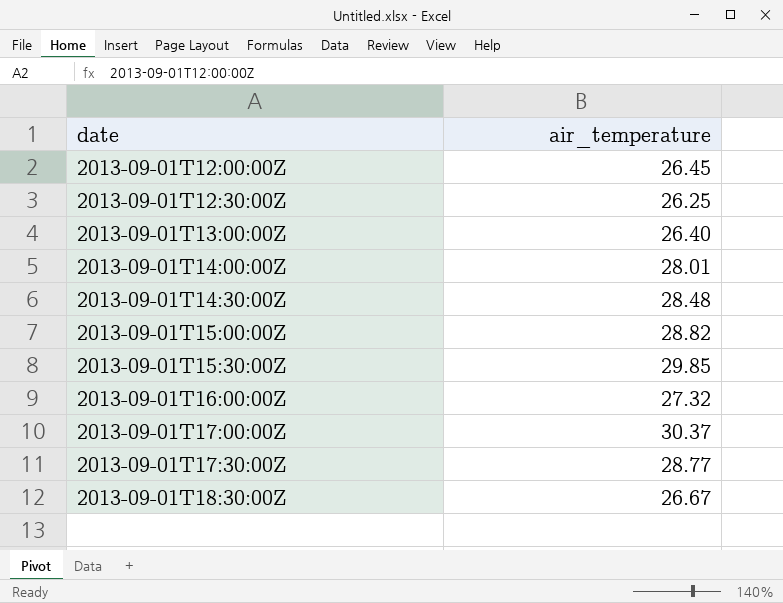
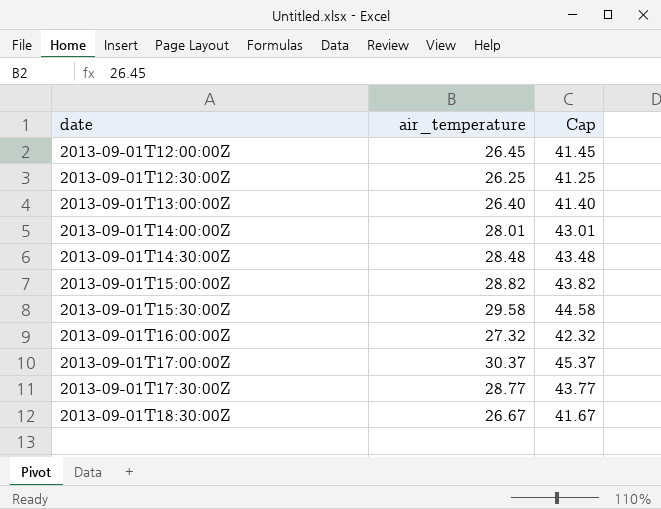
column Cap | formula: none -> [air_temperature] + 15
2013-09-01T15:30:00Z | air_temperature: 29.85 -> 29.58

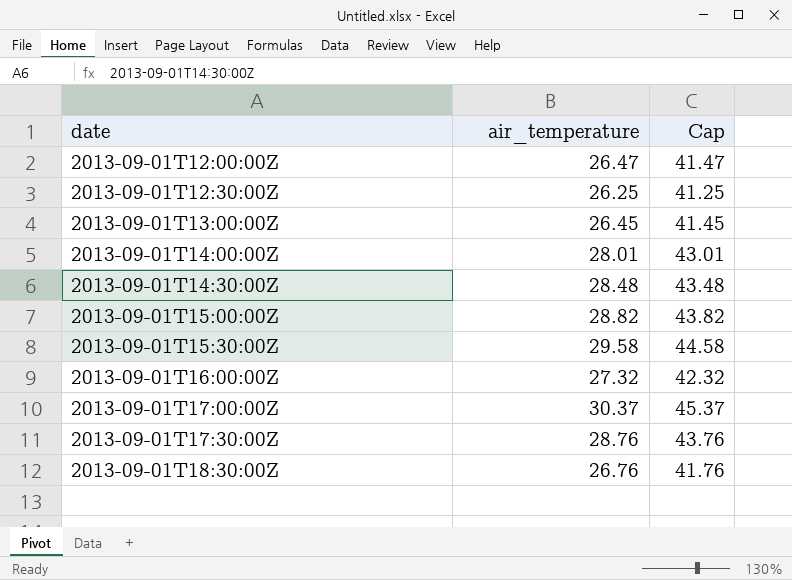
2013-09-01T12:00:00Z | air_temperature: 26.45 -> 26.47
2013-09-01T12:00:00Z | Cap: 41.45 -> 41.47
2013-09-01T13:00:00Z | air_temperature: 26.40 -> 26.45
2013-09-01T13:00:00Z | Cap: 41.40 -> 41.45
2013-09-01T17:30:00Z | air_temperature: 28.77 -> 28.76
2013-09-01T17:30:00Z | Cap: 43.77 -> 43.76
2013-09-01T18:30:00Z | air_temperature: 26.67 -> 26.76
2013-09-01T18:30:00Z | Cap: 41.67 -> 41.76

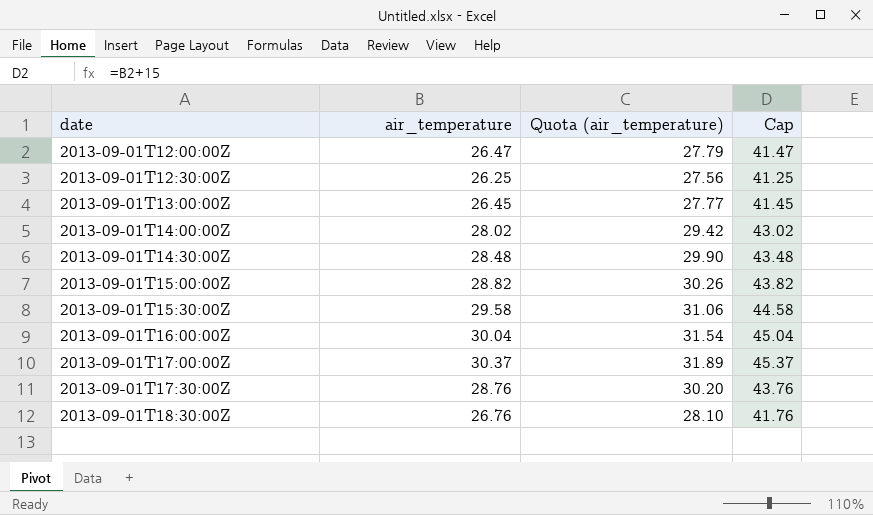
column Quota (air_temperature) | formula: none -> [air_temperature] * 1.05
2013-09-01T14:00:00Z | air_temperature: 28.01 -> 28.02
2013-09-01T14:00:00Z | Cap: 43.01 -> 43.02
2013-09-01T16:00:00Z | air_temperature: 27.32 -> 30.04
2013-09-01T16:00:00Z | Cap: 42.32 -> 45.04

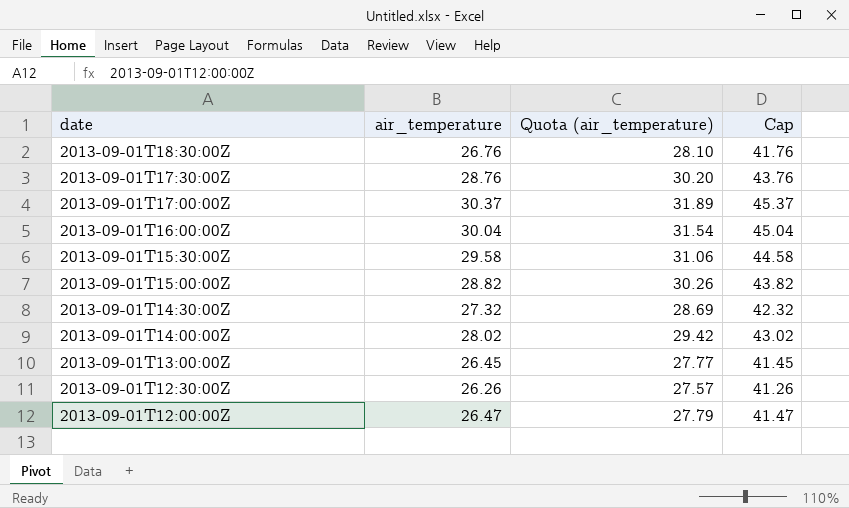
row order: date ascending -> date descending
2013-09-01T14:30:00Z | air_temperature: 28.48 -> 27.32
2013-09-01T14:30:00Z | Quota (air_temperature): 29.90 -> 28.69
2013-09-01T14:30:00Z | Cap: 43.48 -> 42.32
2013-09-01T12:30:00Z | air_temperature: 26.25 -> 26.26
2013-09-01T12:30:00Z | Quota (air_temperature): 27.56 -> 27.57
2013-09-01T12:30:00Z | Cap: 41.25 -> 41.26

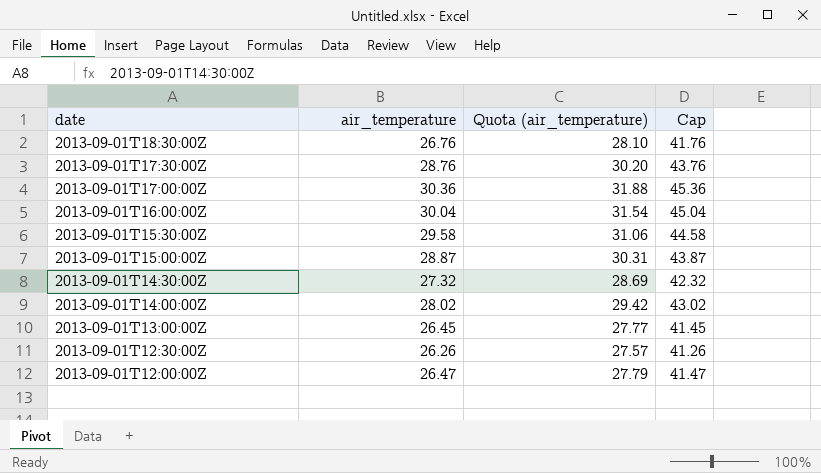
2013-09-01T17:00:00Z | air_temperature: 30.37 -> 30.36
2013-09-01T17:00:00Z | Quota (air_temperature): 31.89 -> 31.88
2013-09-01T17:00:00Z | Cap: 45.37 -> 45.36
2013-09-01T15:00:00Z | air_temperature: 28.82 -> 28.87
2013-09-01T15:00:00Z | Quota (air_temperature): 30.26 -> 30.31
2013-09-01T15:00:00Z | Cap: 43.82 -> 43.87

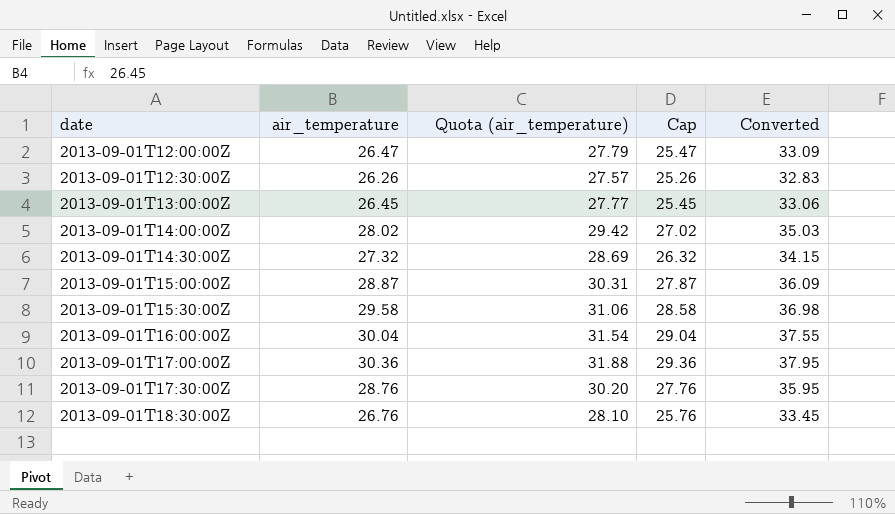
row order: date descending -> date ascending
column Cap | formula: [air_temperature] + 15 -> [air_temperature] - 1
column Converted | formula: none -> [air_temperature] * 1.25

